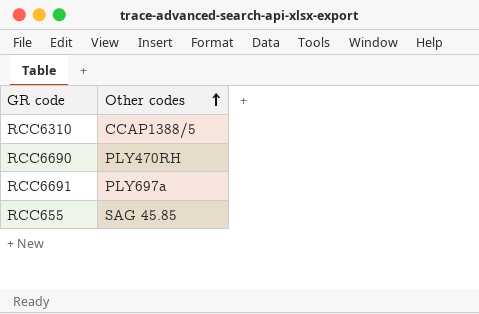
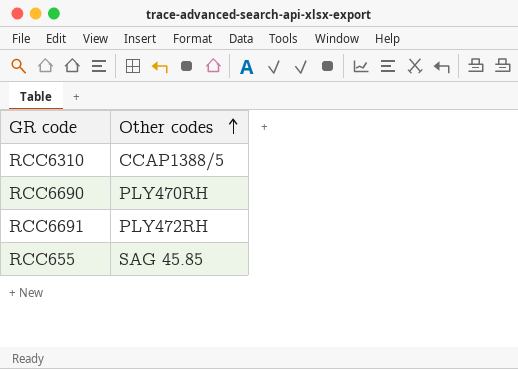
RCC6691 | Other codes: PLY697a -> PLY472RH

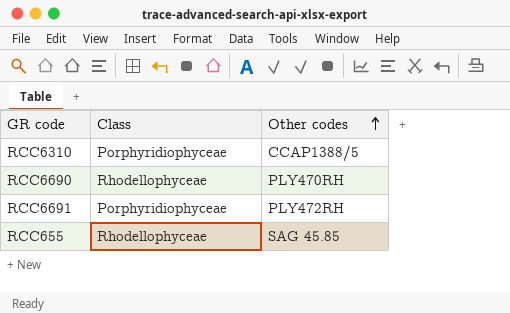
column Class | position: none -> 2

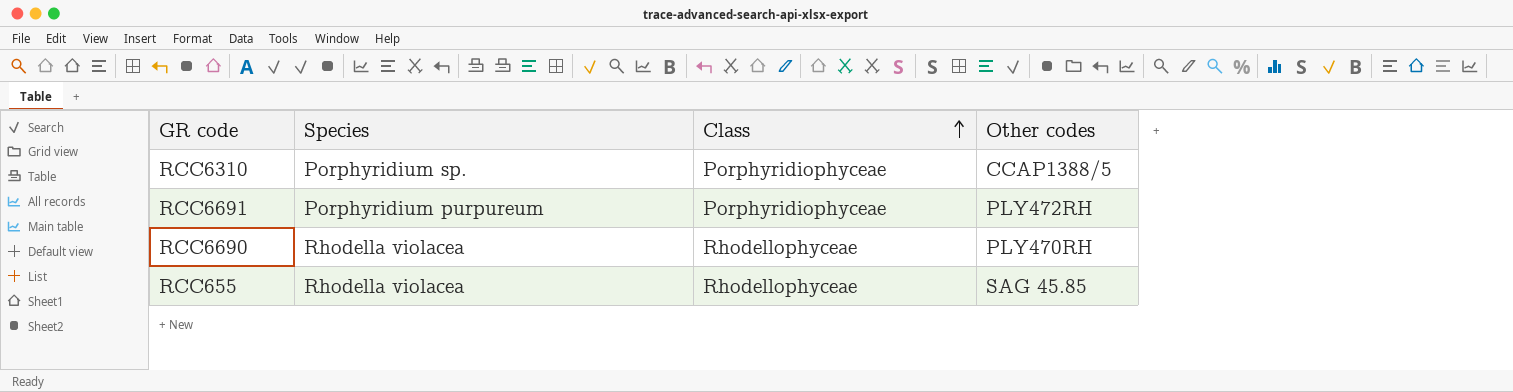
row order: Other codes ascending -> Class ascending
column Species | position: none -> 2

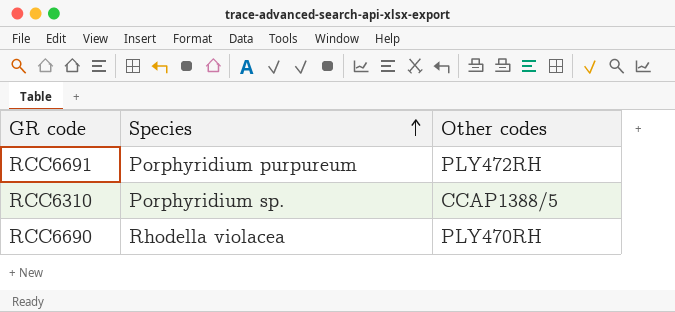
row order: Class ascending -> Species ascending
column Class | position: 3 -> none
row RCC655: Rhodella violacea | Rhodellophyceae | SAG 45.85 -> none

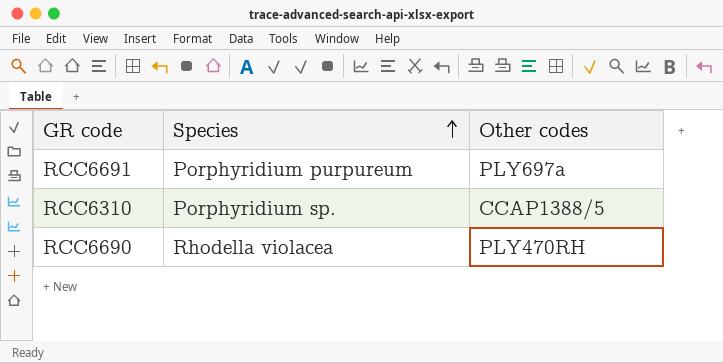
RCC6691 | Other codes: PLY472RH -> PLY697a

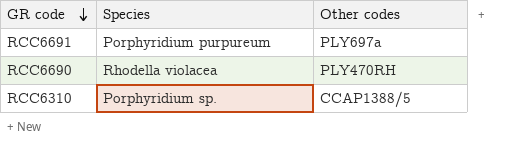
row order: Species ascending -> GR code descending

